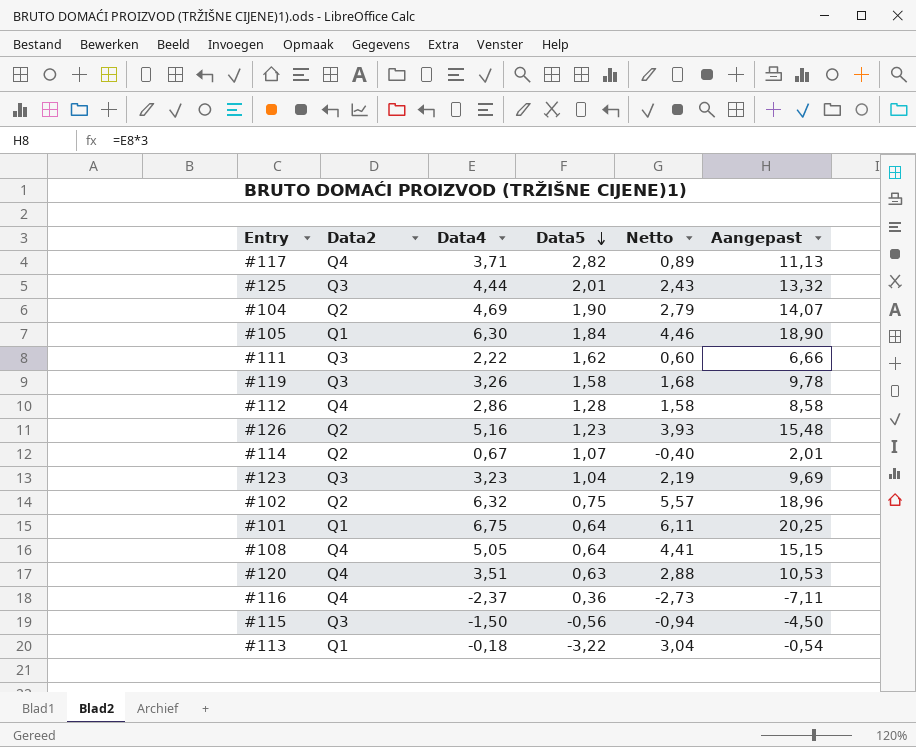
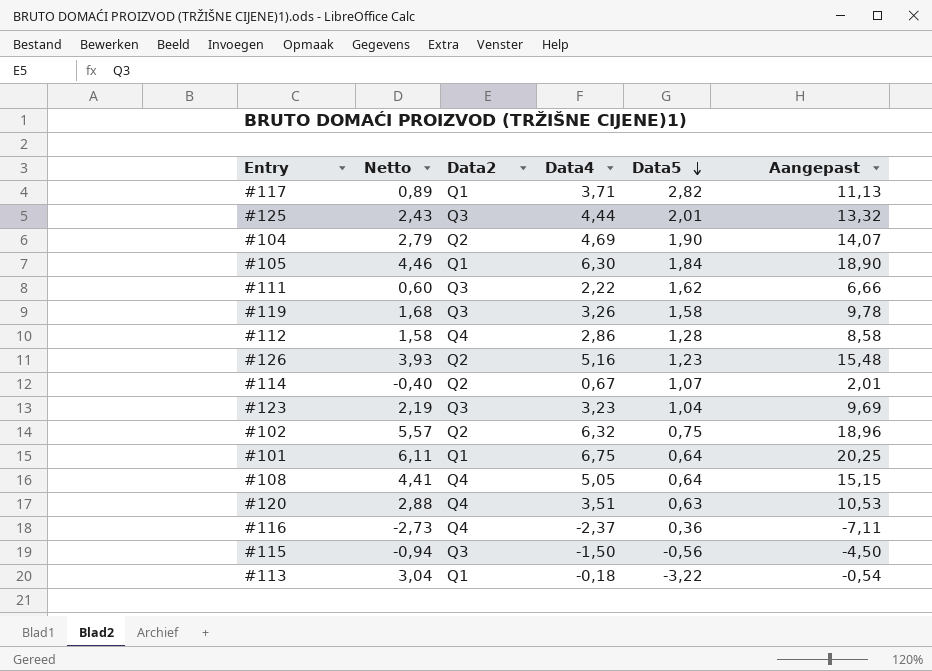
column Netto | position: 5 -> 2
#117 | Data2: Q4 -> Q1

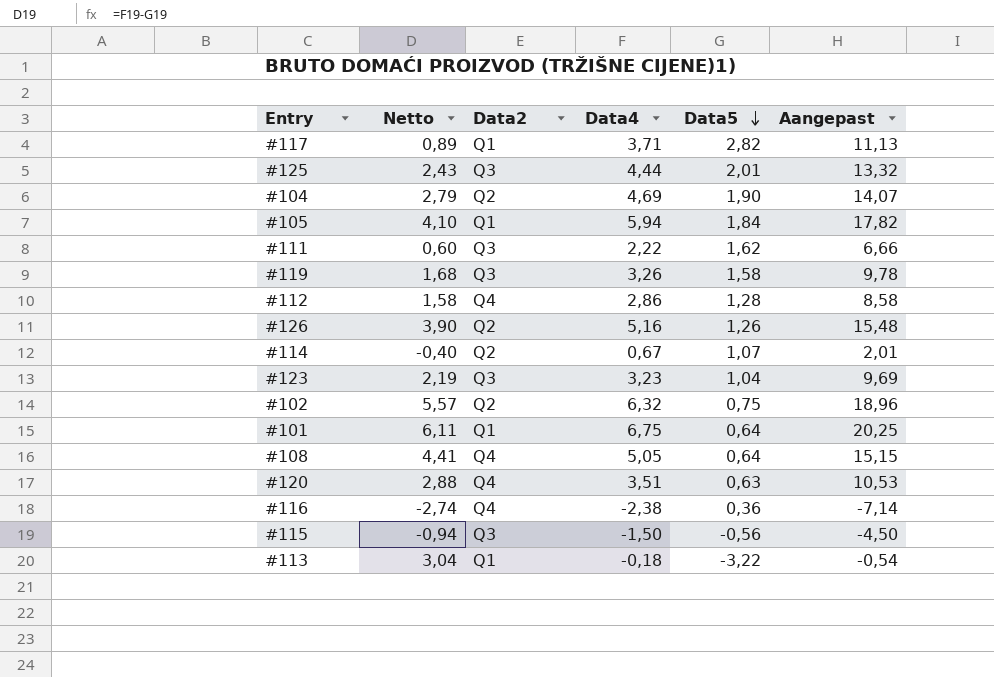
#105 | Netto: 4,46 -> 4,10
#105 | Data4: 6,30 -> 5,94
#105 | Aangepast: 18,90 -> 17,82
#126 | Netto: 3,93 -> 3,90
#126 | Data5: 1,23 -> 1,26
#116 | Netto: -2,73 -> -2,74
#116 | Data4: -2,37 -> -2,38
#116 | Aangepast: -7,11 -> -7,14

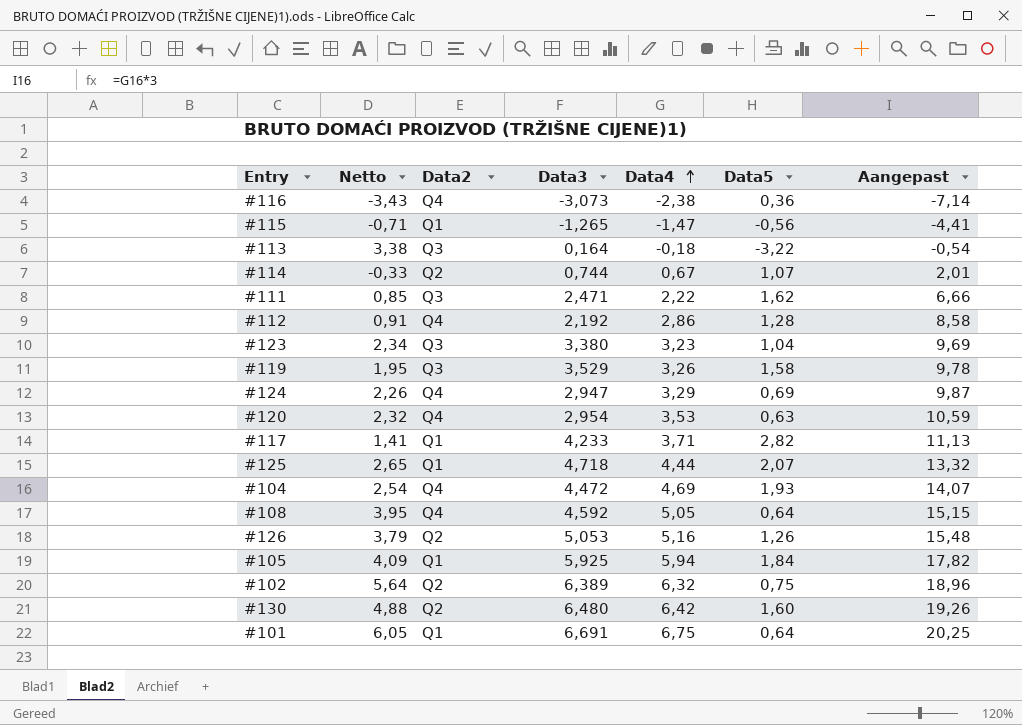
row order: Data5 descending -> Data4 ascending
column Netto | formula: [Data4] - [Data5] -> [Data3] - [Data5]
column Data3 | position: none -> 4
#115 | Data2: Q3 -> Q1
#115 | Data4: -1,50 -> -1,47
#115 | Aangepast: -4,50 -> -4,41
#113 | Data2: Q1 -> Q3
row #124: none -> 2,26 | Q4 | 2,947 | 3,29 | 0,69 | 9,87
#120 | Data4: 3,51 -> 3,53
#120 | Aangepast: 10,53 -> 10,59
#125 | Data2: Q3 -> Q1
#125 | Data5: 2,01 -> 2,07
#104 | Data2: Q2 -> Q4
#104 | Data5: 1,90 -> 1,93
row #130: none -> 4,88 | Q2 | 6,480 | 6,42 | 1,60 | 19,26

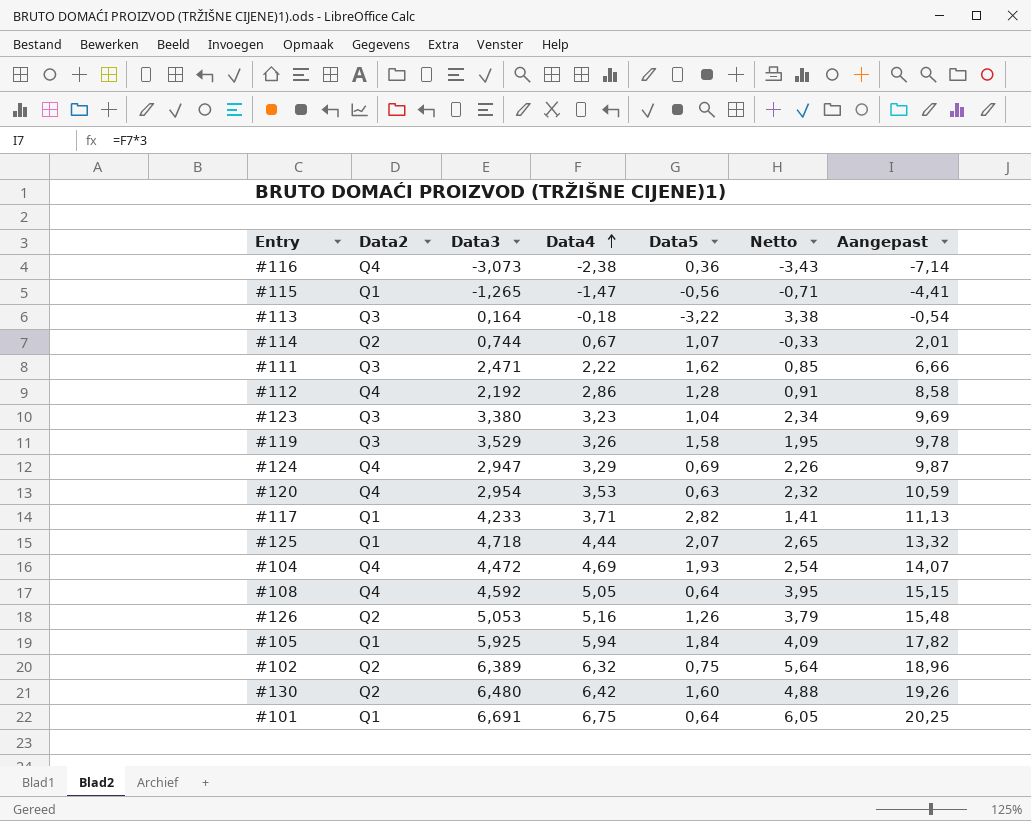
column Netto | position: 2 -> 6

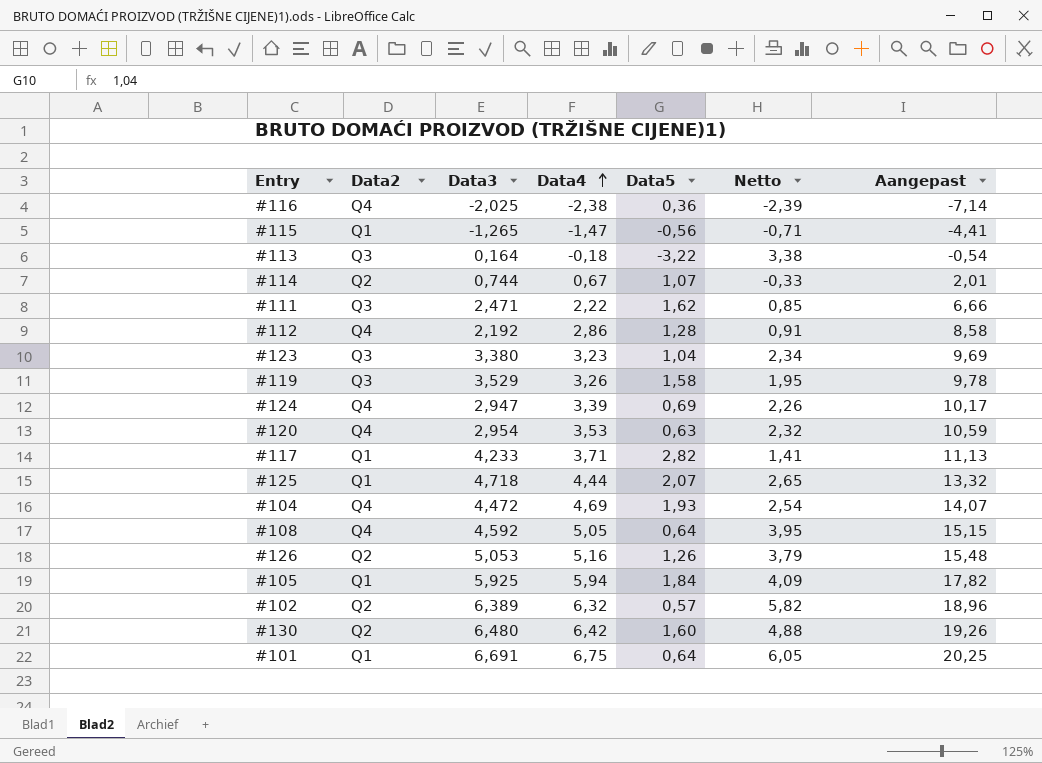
#116 | Data3: -3,073 -> -2,025
#116 | Netto: -3,43 -> -2,39
#124 | Data4: 3,29 -> 3,39
#124 | Aangepast: 9,87 -> 10,17
#102 | Data5: 0,75 -> 0,57
#102 | Netto: 5,64 -> 5,82

